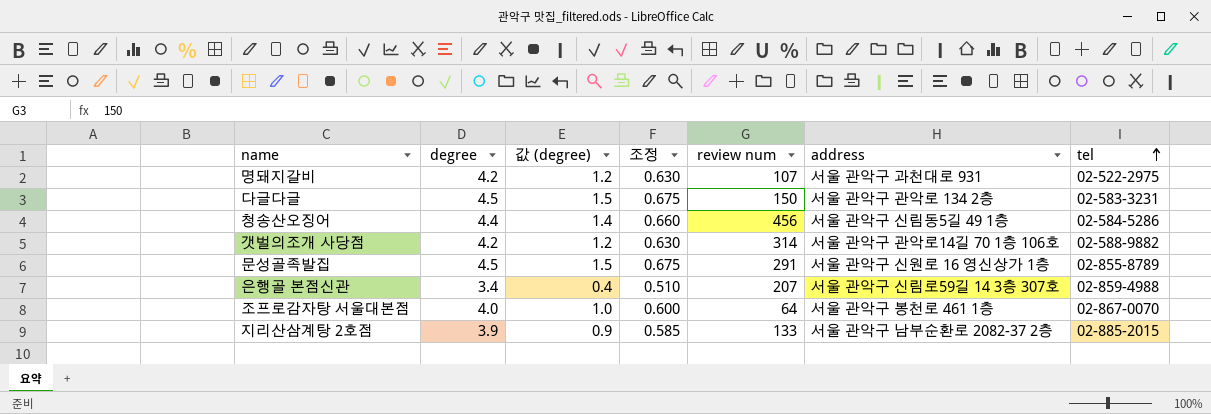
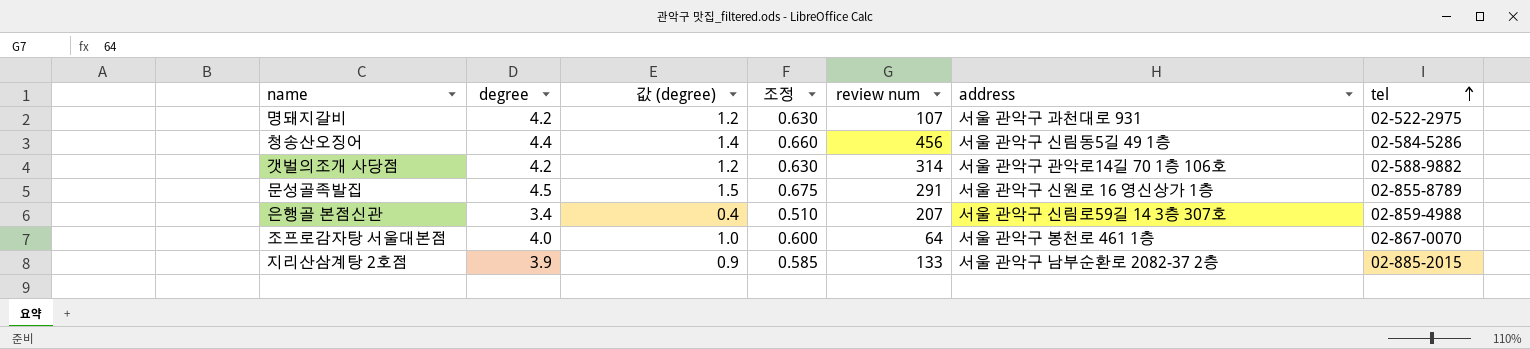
row 다글다글: 4.5 | 1.5 | 0.675 | 150 | 서울 관악구 관악로 134 2층 | 02-583-3231 -> none

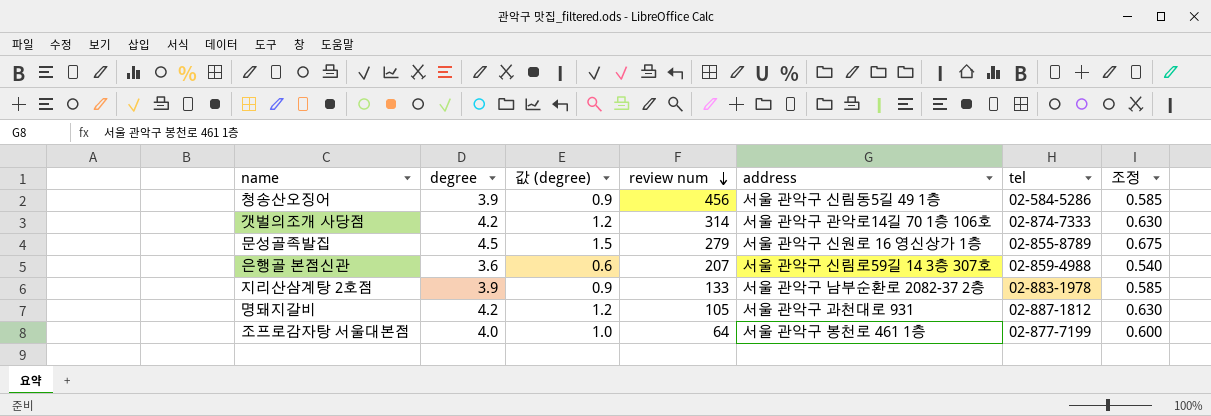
row order: tel ascending -> review num descending
column 조정 | position: 4 -> 7
청송산오징어 | degree: 4.4 -> 3.9
청송산오징어 | 값 (degree): 1.4 -> 0.9
청송산오징어 | 조정: 0.660 -> 0.585
갯벌의조개 사당점 | tel: 02-588-9882 -> 02-874-7333
문성골족발집 | review num: 291 -> 279
은행골 본점신관 | degree: 3.4 -> 3.6
은행골 본점신관 | 값 (degree): 0.4 -> 0.6
은행골 본점신관 | 조정: 0.510 -> 0.540
지리산삼계탕 2호점 | tel: 02-885-2015 -> 02-883-1978
명돼지갈비 | review num: 107 -> 105
명돼지갈비 | tel: 02-522-2975 -> 02-887-1812
조프로감자탕 서울대본점 | tel: 02-867-0070 -> 02-877-7199

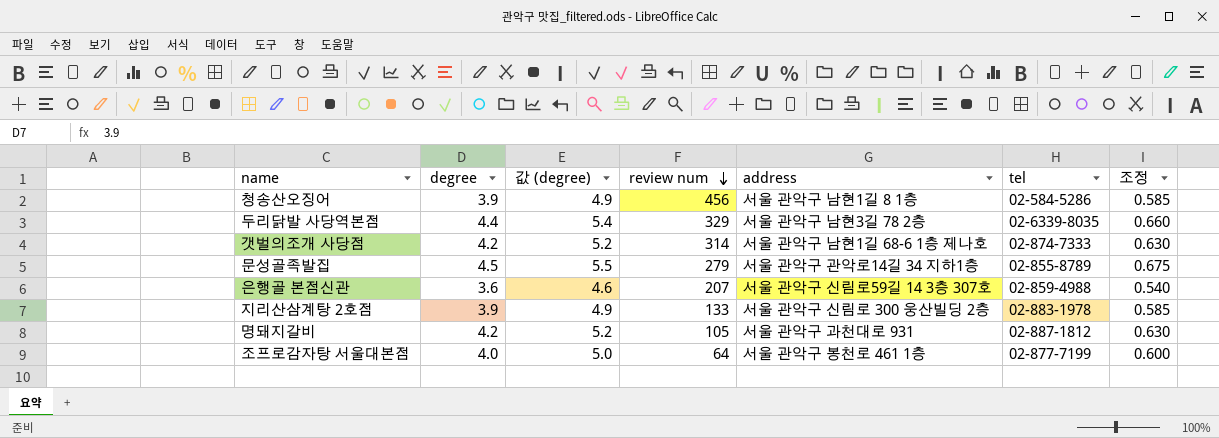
column 값 (degree) | formula: [degree] - 3 -> [degree] + 1
청송산오징어 | address: 서울 관악구 신림동5길 49 1층 -> 서울 관악구 남현1길 8 1층
row 두리닭발 사당역본점: none -> 4.4 | 5.4 | 329 | 서울 관악구 남현3길 78 2층 | 02-6339-8035 | 0.660
갯벌의조개 사당점 | address: 서울 관악구 관악로14길 70 1층 106호 -> 서울 관악구 남현1길 68-6 1층 제나호
문성골족발집 | address: 서울 관악구 신원로 16 영신상가 1층 -> 서울 관악구 관악로14길 34 지하1층
지리산삼계탕 2호점 | address: 서울 관악구 남부순환로 2082-37 2층 -> 서울 관악구 신림로 300 웅산빌딩 2층

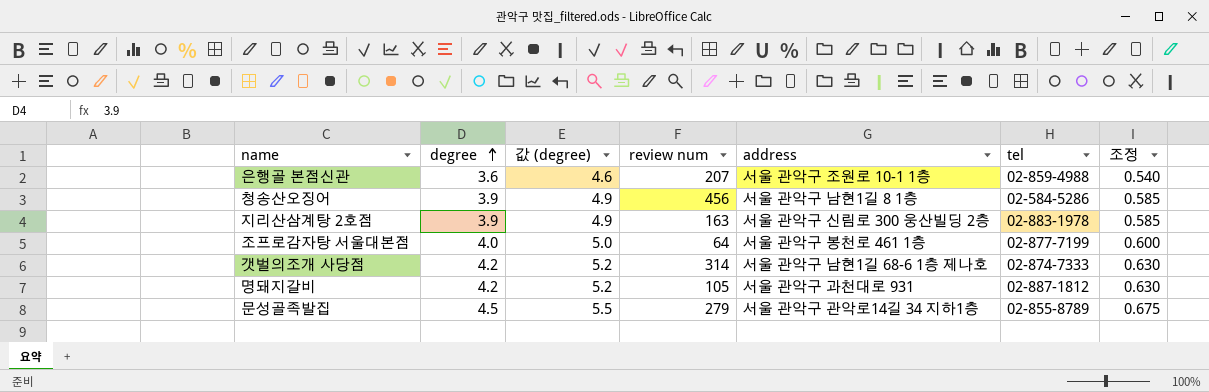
row order: review num descending -> degree ascending
row 두리닭발 사당역본점: 4.4 | 5.4 | 329 | 서울 관악구 남현3길 78 2층 | 02-6339-8035 | 0.660 -> none
은행골 본점신관 | address: 서울 관악구 신림로59길 14 3층 307호 -> 서울 관악구 조원로 10-1 1층
지리산삼계탕 2호점 | review num: 133 -> 163

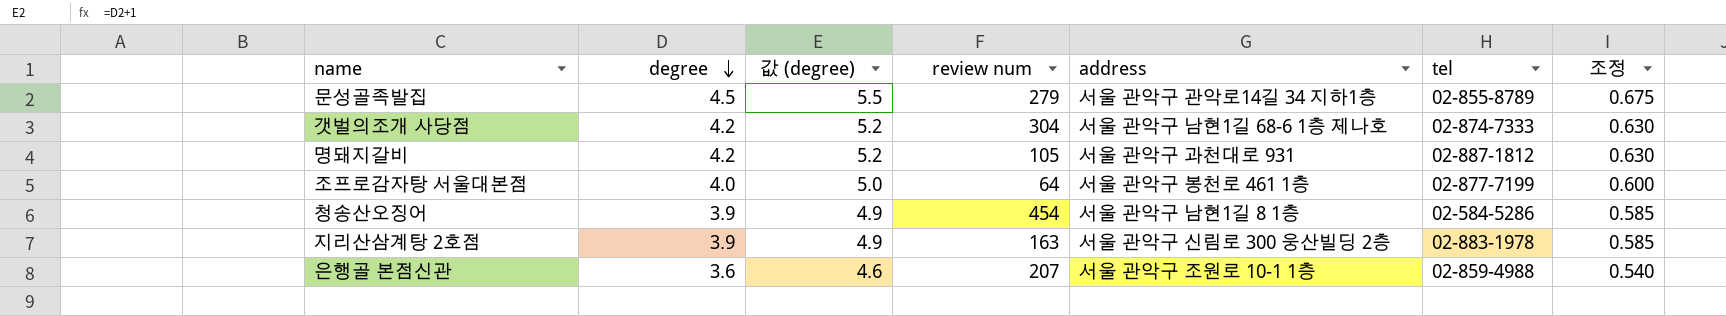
row order: degree ascending -> degree descending
갯벌의조개 사당점 | review num: 314 -> 304
청송산오징어 | review num: 456 -> 454

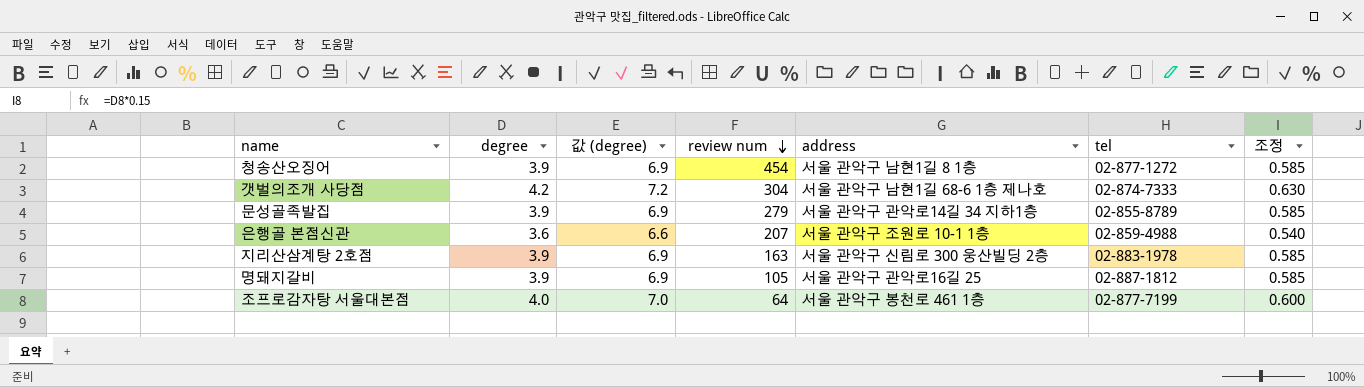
row order: degree descending -> review num descending
column 값 (degree) | formula: [degree] + 1 -> [degree] + 3
청송산오징어 | tel: 02-584-5286 -> 02-877-1272
문성골족발집 | degree: 4.5 -> 3.9
문성골족발집 | 조정: 0.675 -> 0.585
명돼지갈비 | degree: 4.2 -> 3.9
명돼지갈비 | address: 서울 관악구 과천대로 931 -> 서울 관악구 관악로16길 25
명돼지갈비 | 조정: 0.630 -> 0.585

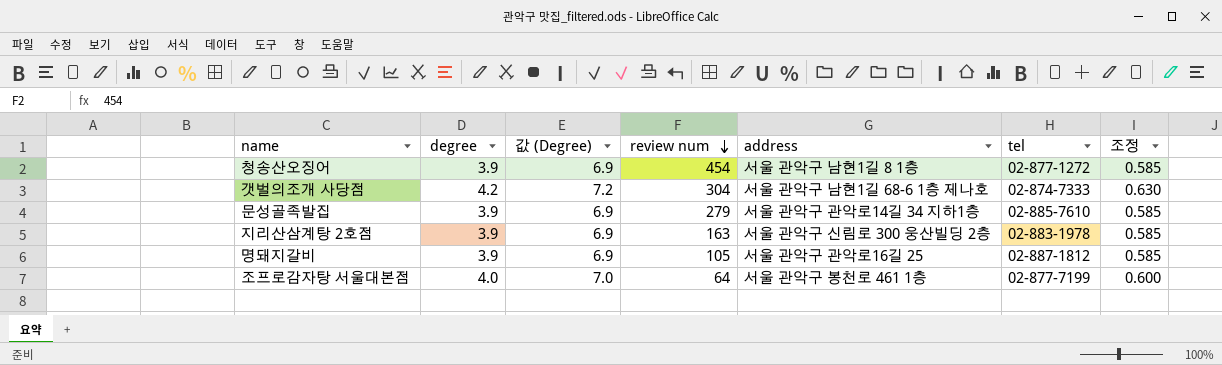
column name: 값 (degree) -> 값 (Degree)
row 은행골 본점신관: 3.6 | 6.6 | 207 | 서울 관악구 조원로 10-1 1층 | 02-859-4988 | 0.540 -> none
문성골족발집 | tel: 02-855-8789 -> 02-885-7610

